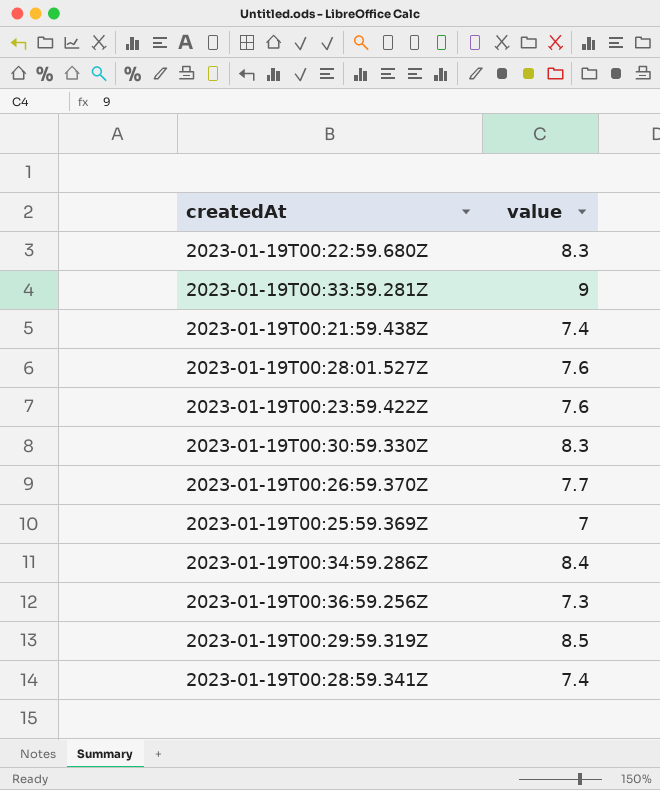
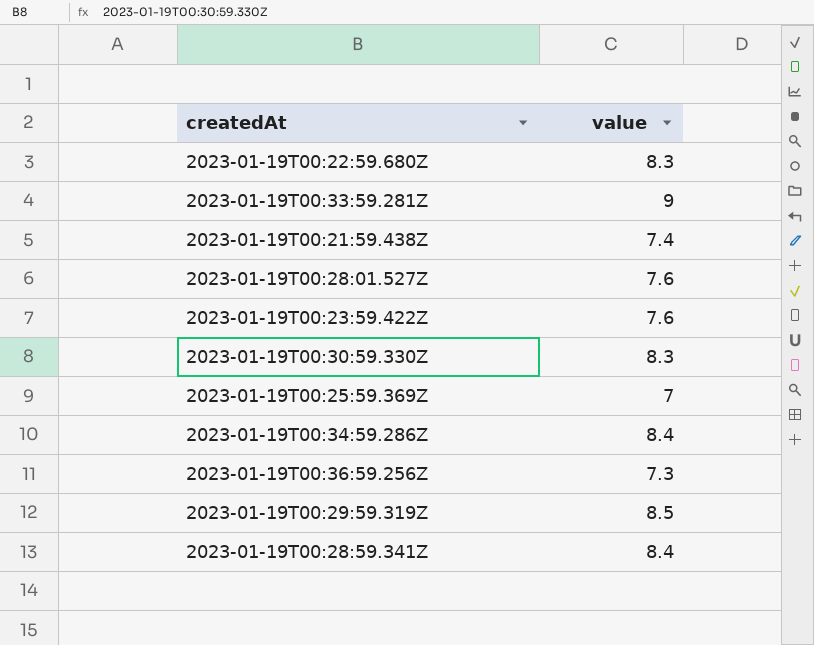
row 2023-01-19T00:26:59.370Z: 7.7 -> none
2023-01-19T00:28:59.341Z | value: 7.4 -> 8.4

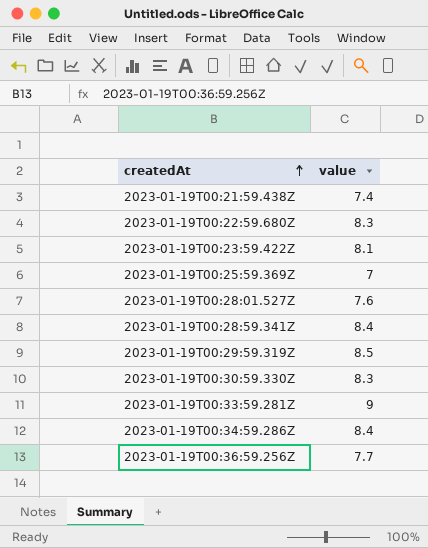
row order: none -> createdAt ascending
2023-01-19T00:23:59.422Z | value: 7.6 -> 8.1
2023-01-19T00:36:59.256Z | value: 7.3 -> 7.7

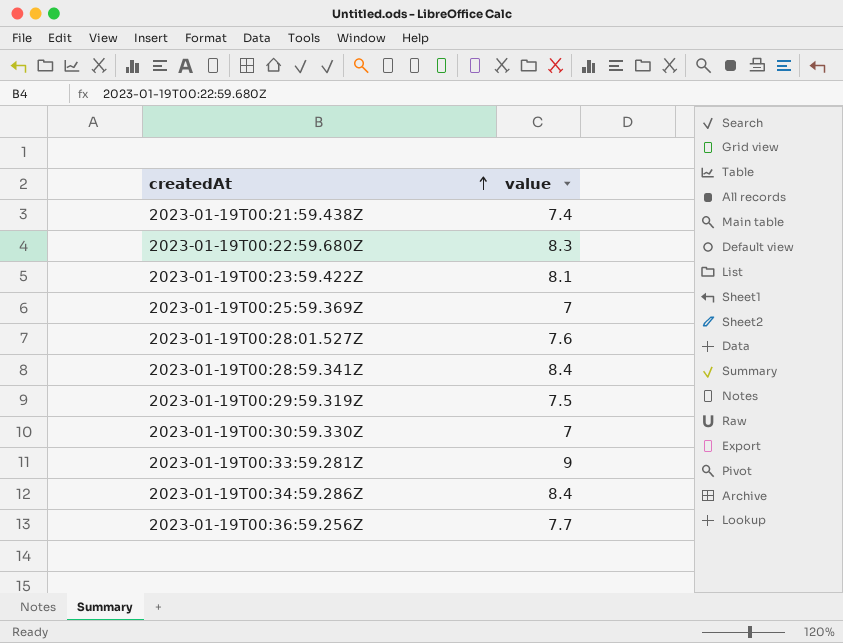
2023-01-19T00:29:59.319Z | value: 8.5 -> 7.5
2023-01-19T00:30:59.330Z | value: 8.3 -> 7

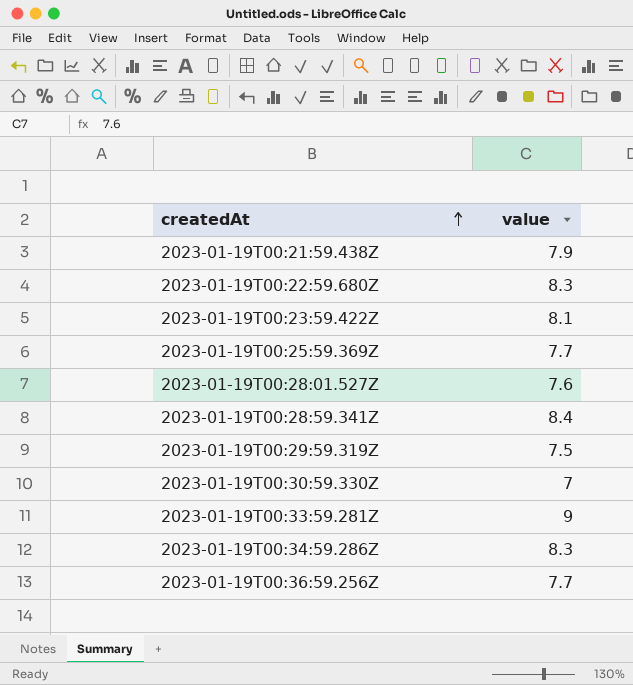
2023-01-19T00:21:59.438Z | value: 7.4 -> 7.9
2023-01-19T00:25:59.369Z | value: 7 -> 7.7
2023-01-19T00:34:59.286Z | value: 8.4 -> 8.3

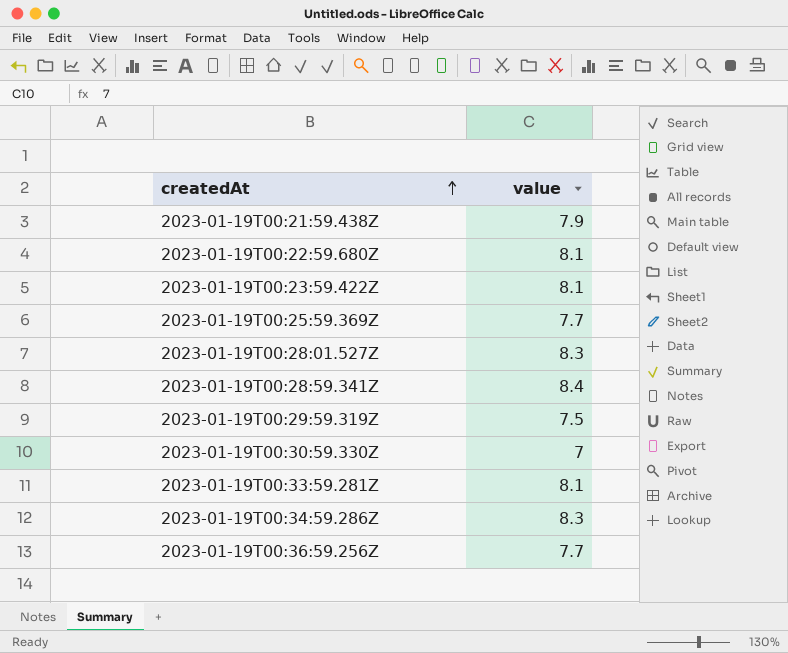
2023-01-19T00:22:59.680Z | value: 8.3 -> 8.1
2023-01-19T00:28:01.527Z | value: 7.6 -> 8.3
2023-01-19T00:33:59.281Z | value: 9 -> 8.1

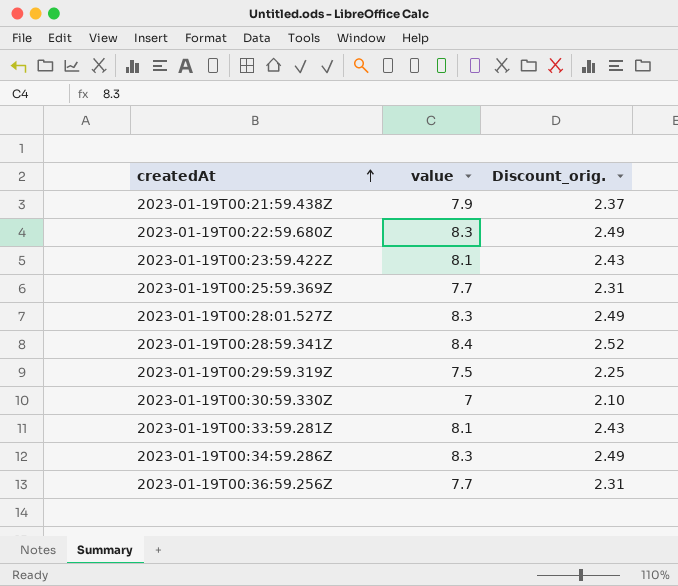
column Discount_orig. | formula: none -> [value] * 0.3
2023-01-19T00:22:59.680Z | value: 8.1 -> 8.3

